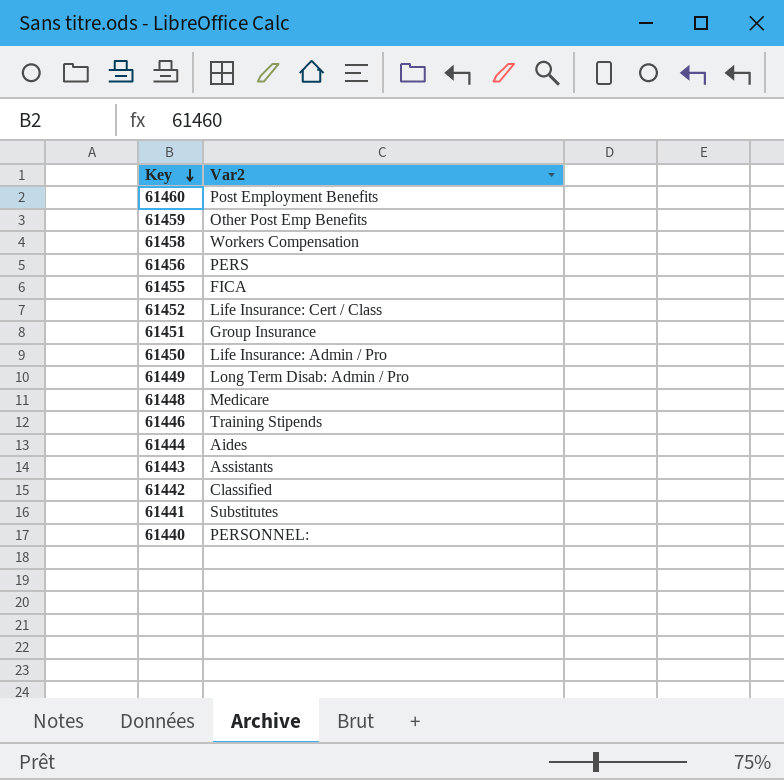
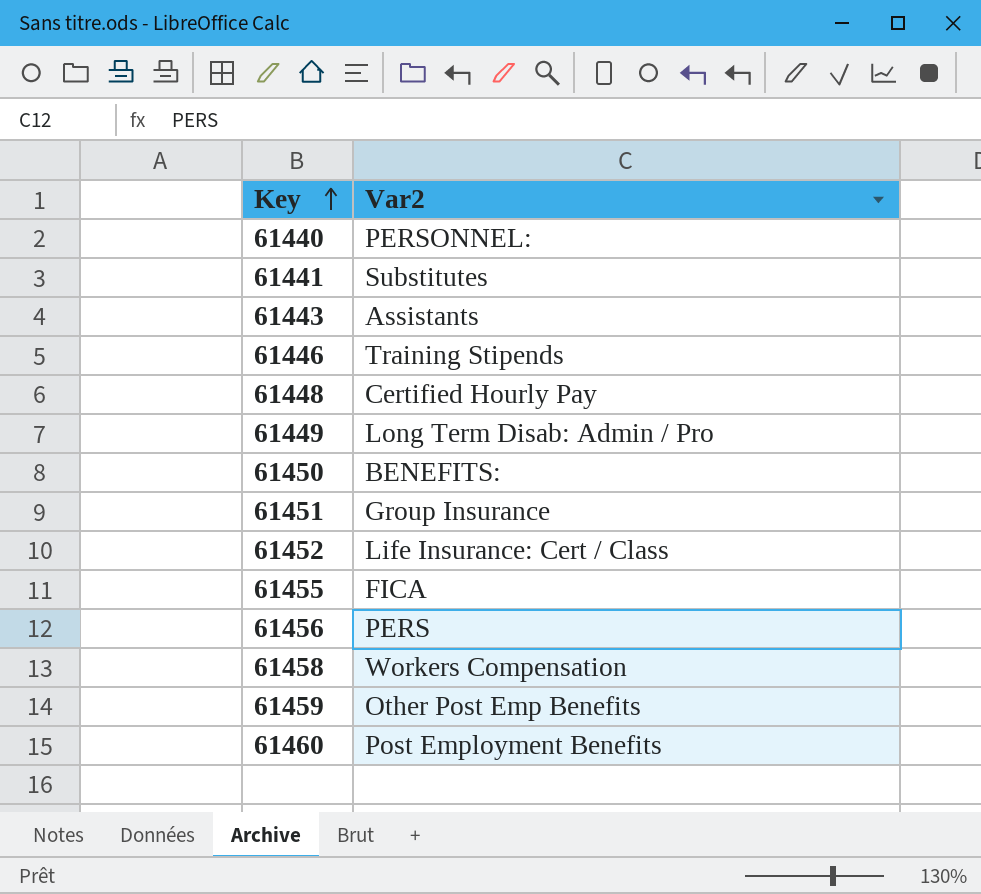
row order: Key descending -> Key ascending
row 61444: Aides -> none
row 61442: Classified -> none
61448 | Var2: Medicare -> Certified Hourly Pay
61450 | Var2: Life Insurance: Admin / Pro -> BENEFITS:

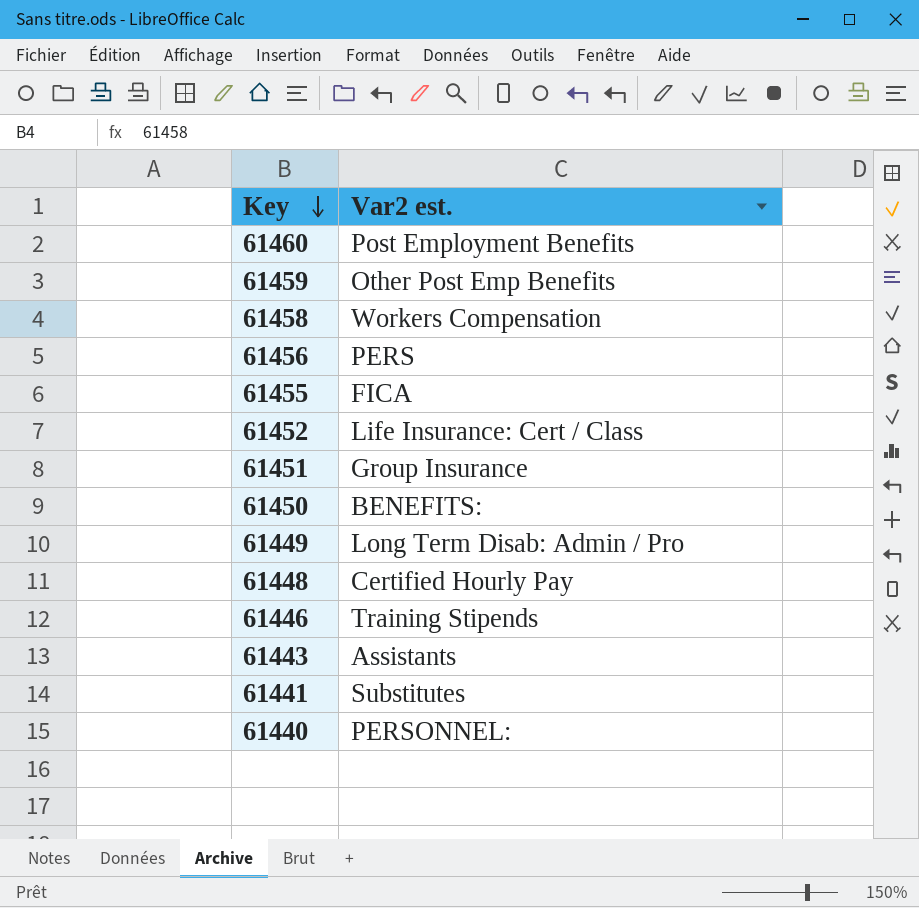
row order: Key ascending -> Key descending
column name: Var2 -> Var2 est.

